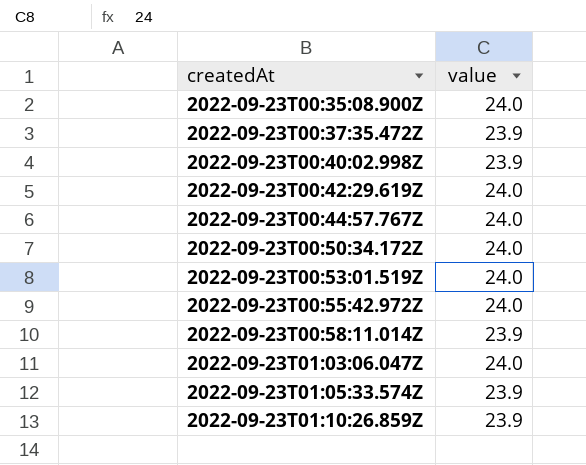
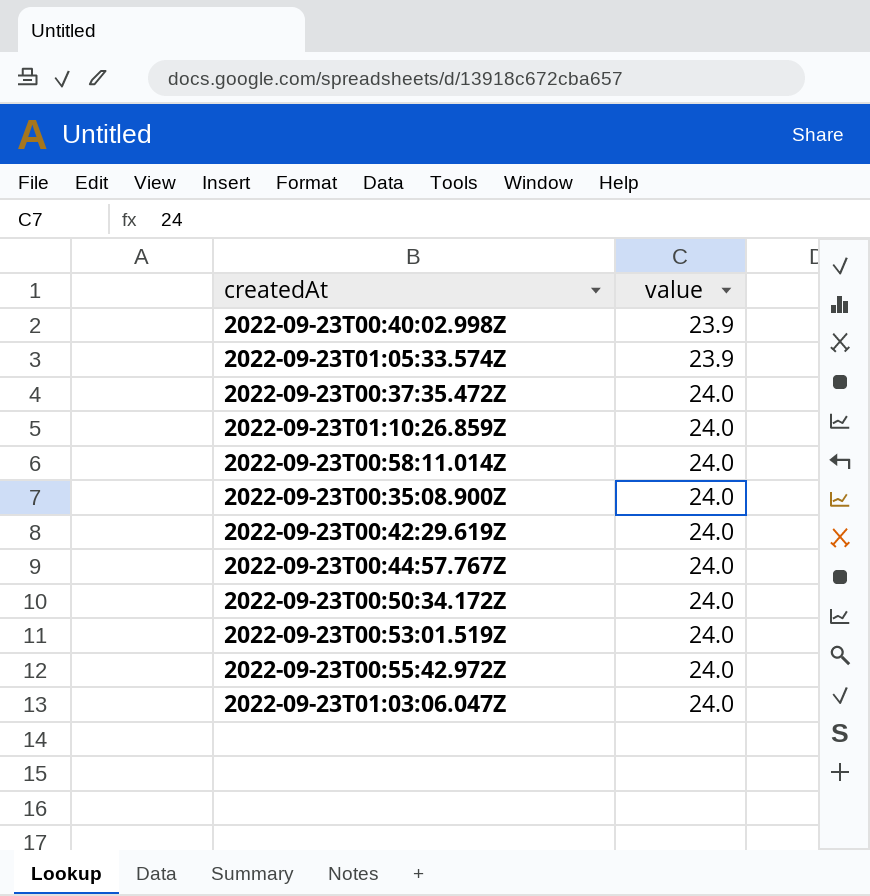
row order: createdAt ascending -> value ascending
2022-09-23T00:37:35.472Z | value: 23.9 -> 24.0
2022-09-23T01:10:26.859Z | value: 23.9 -> 24.0
2022-09-23T00:58:11.014Z | value: 23.9 -> 24.0

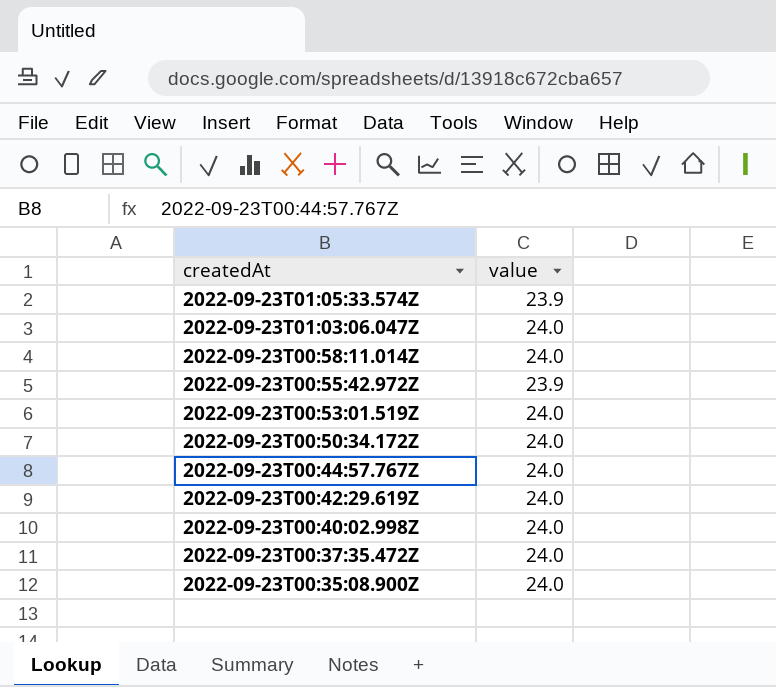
row order: value ascending -> createdAt descending
row 2022-09-23T01:10:26.859Z: 24.0 -> none
2022-09-23T00:55:42.972Z | value: 24.0 -> 23.9
2022-09-23T00:40:02.998Z | value: 23.9 -> 24.0

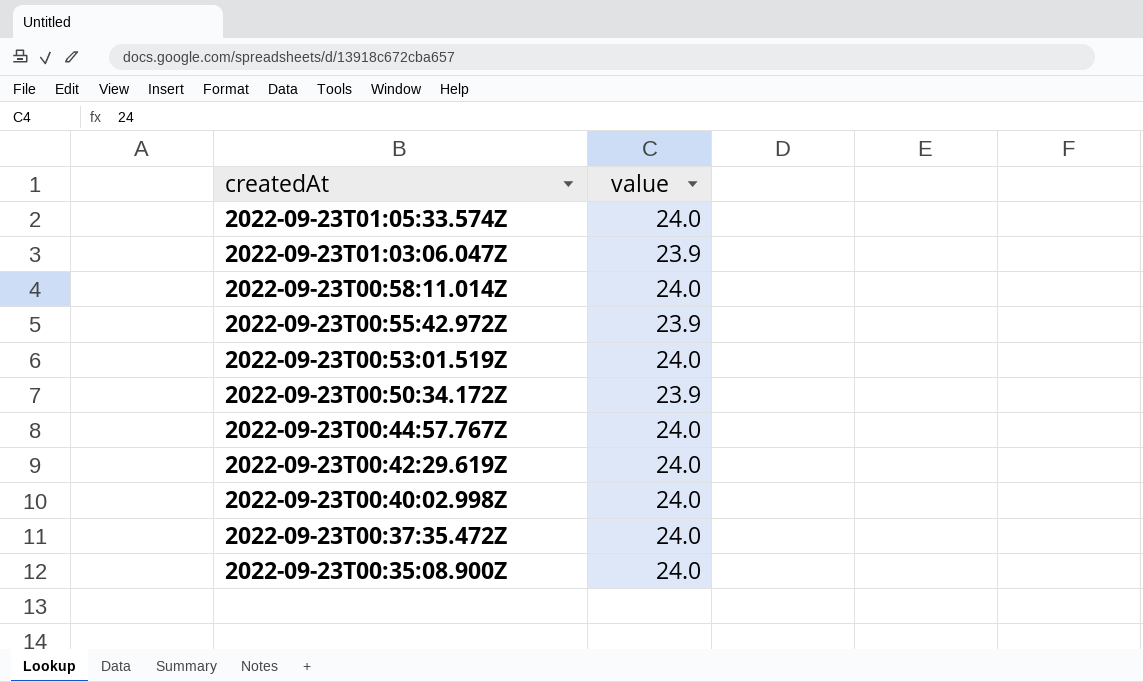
2022-09-23T01:05:33.574Z | value: 23.9 -> 24.0
2022-09-23T01:03:06.047Z | value: 24.0 -> 23.9
2022-09-23T00:50:34.172Z | value: 24.0 -> 23.9

